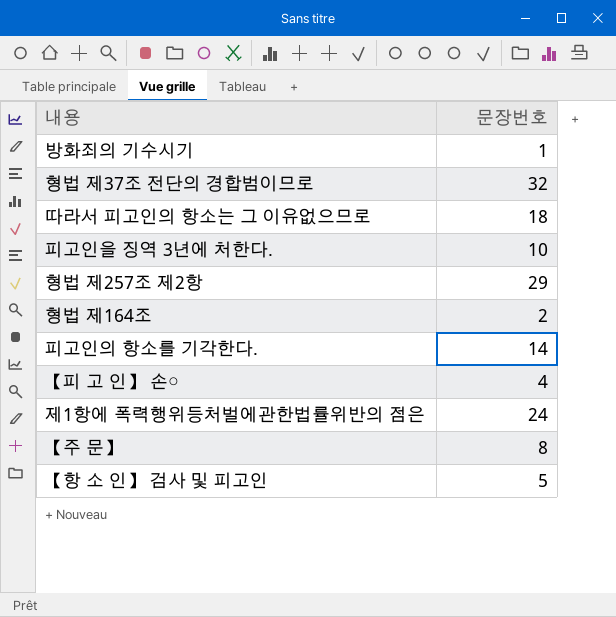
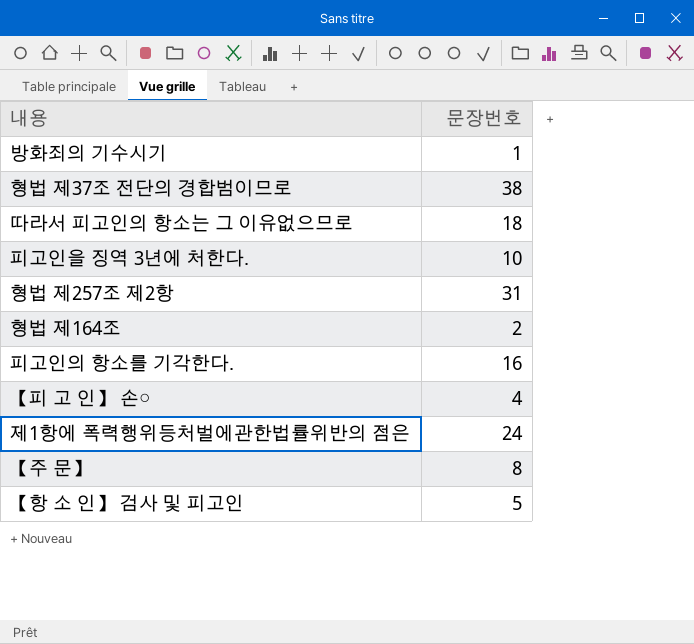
형법 제37조 전단의 경합범이므로 | 문장번호: 32 -> 38
형법 제257조 제2항 | 문장번호: 29 -> 31
피고인의 항소를 기각한다. | 문장번호: 14 -> 16

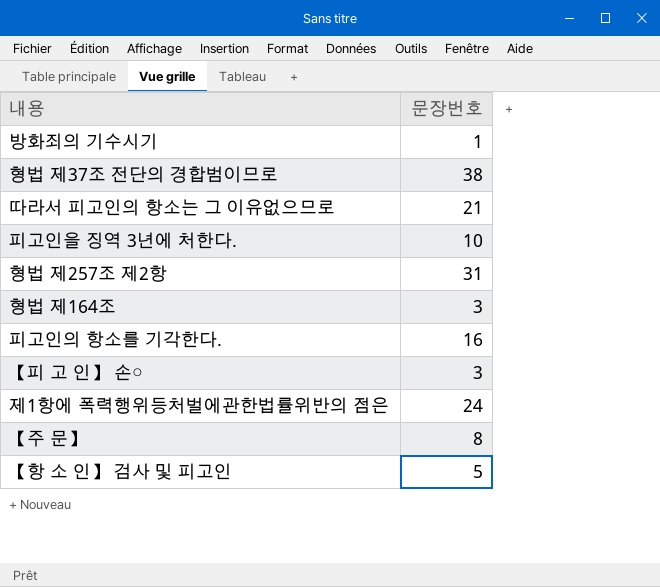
따라서 피고인의 항소는 그 이유없으므로 | 문장번호: 18 -> 21
형법 제164조 | 문장번호: 2 -> 3
【피 고 인】 손○ | 문장번호: 4 -> 3

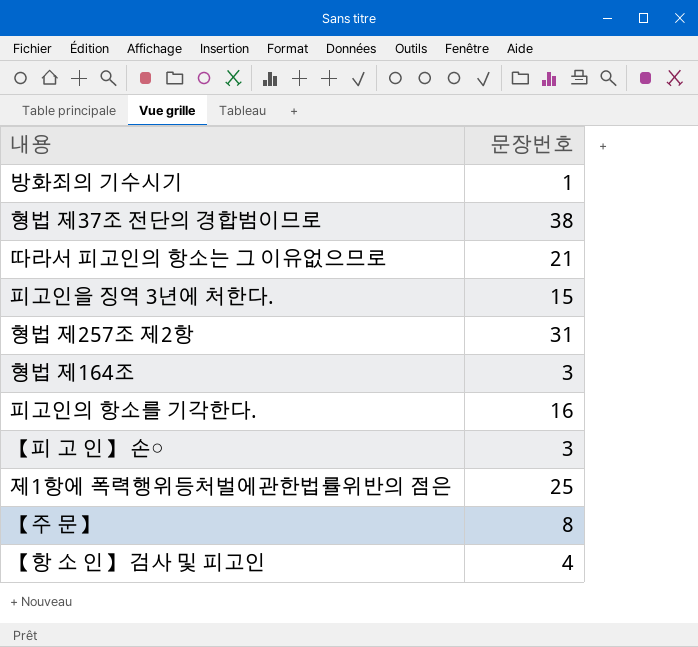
피고인을 징역 3년에 처한다. | 문장번호: 10 -> 15
제1항에 폭력행위등처벌에관한법률위반의 점은 | 문장번호: 24 -> 25
【항 소 인】 검사 및 피고인 | 문장번호: 5 -> 4

